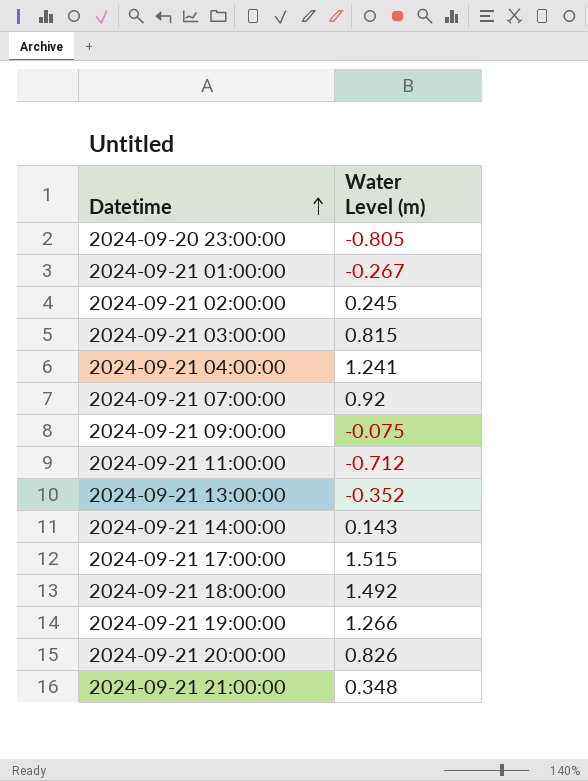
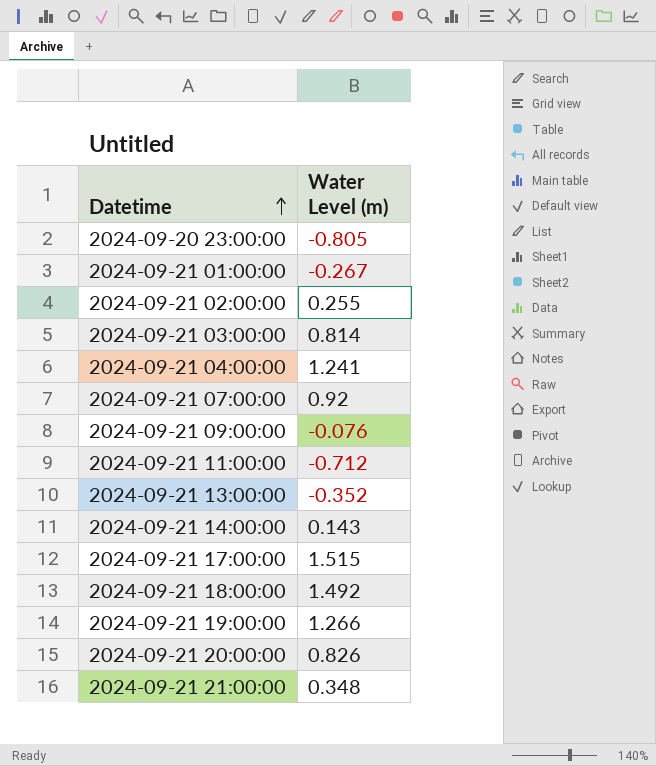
2024-09-21 02:00:00 | Water Level (m): 0.245 -> 0.255
2024-09-21 03:00:00 | Water Level (m): 0.815 -> 0.814
2024-09-21 09:00:00 | Water Level (m): -0.075 -> -0.076

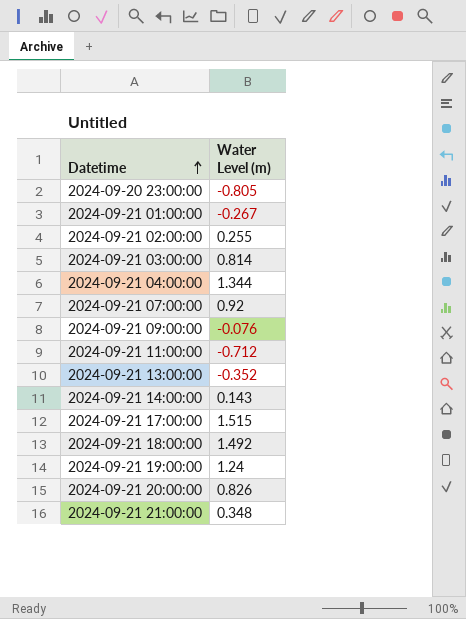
2024-09-21 04:00:00 | Water Level (m): 1.241 -> 1.344
2024-09-21 19:00:00 | Water Level (m): 1.266 -> 1.24

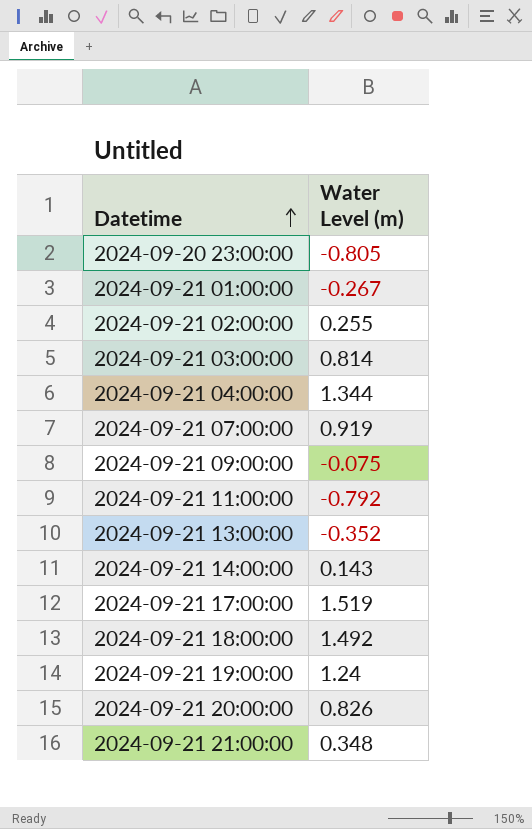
2024-09-21 07:00:00 | Water Level (m): 0.92 -> 0.919
2024-09-21 09:00:00 | Water Level (m): -0.076 -> -0.075
2024-09-21 11:00:00 | Water Level (m): -0.712 -> -0.792
2024-09-21 17:00:00 | Water Level (m): 1.515 -> 1.519

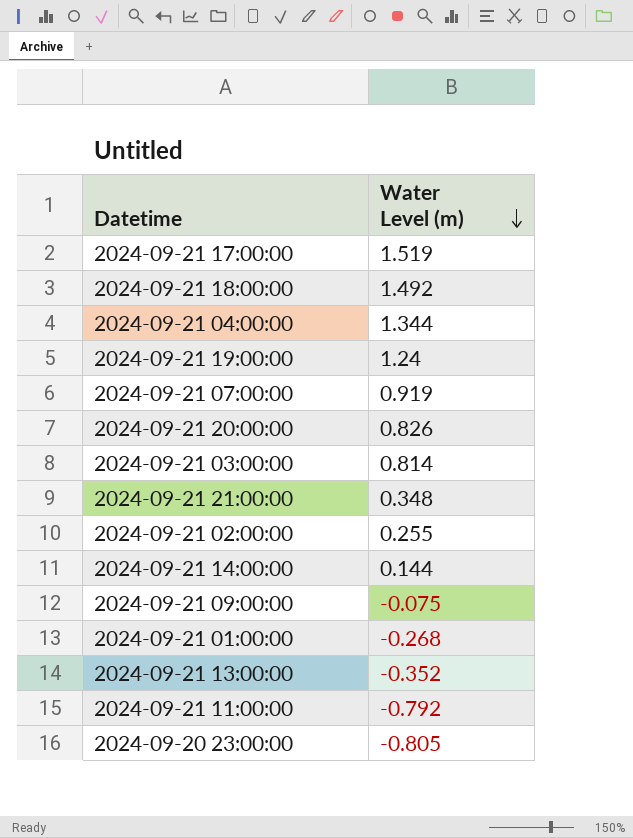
row order: Datetime ascending -> Water Level (m) descending
2024-09-21 14:00:00 | Water Level (m): 0.143 -> 0.144
2024-09-21 01:00:00 | Water Level (m): -0.267 -> -0.268

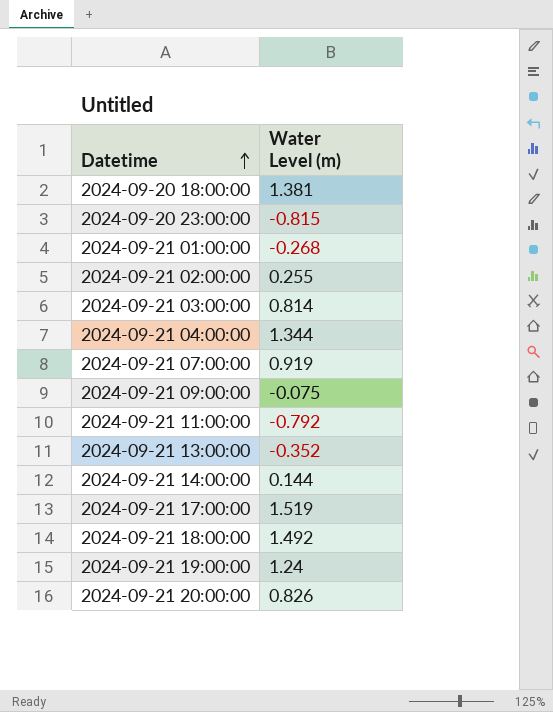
row order: Water Level (m) descending -> Datetime ascending
row 2024-09-21 21:00:00: 0.348 -> none
row 2024-09-20 18:00:00: none -> 1.381
2024-09-20 23:00:00 | Water Level (m): -0.805 -> -0.815

